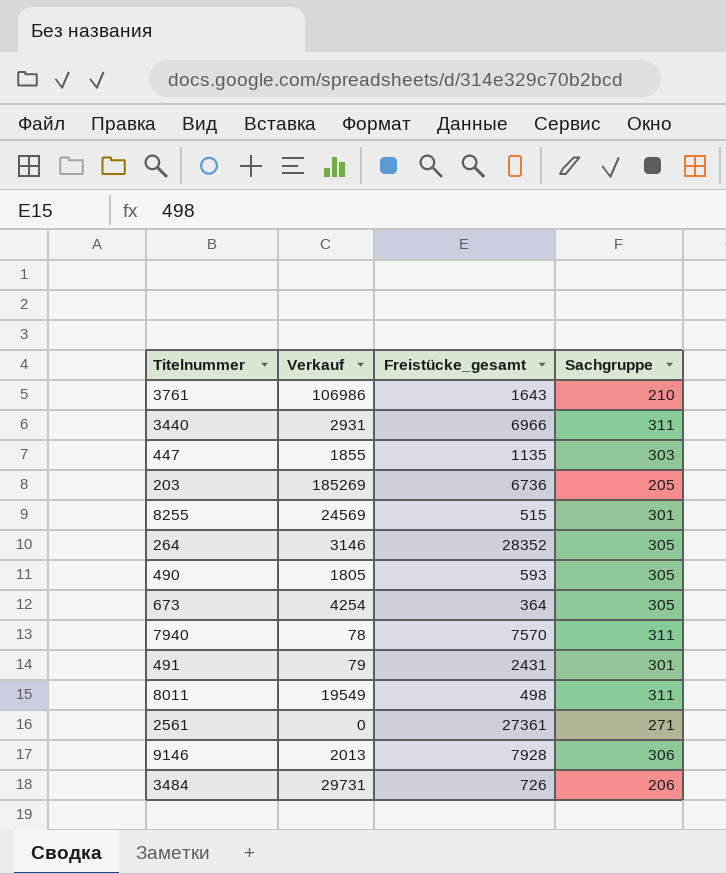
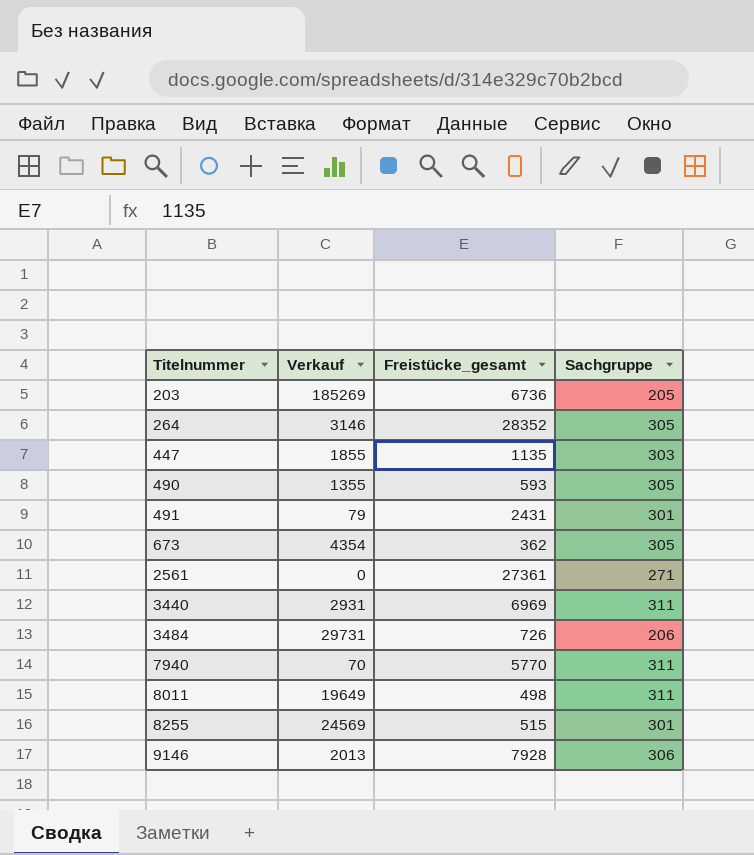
row order: none -> Titelnummer ascending
row 3761: 106986 | 1643 | 210 -> none
490 | Verkauf: 1805 -> 1355
673 | Verkauf: 4254 -> 4354
673 | Freistücke_gesamt: 364 -> 362
3440 | Freistücke_gesamt: 6966 -> 6969
7940 | Verkauf: 78 -> 70
7940 | Freistücke_gesamt: 7570 -> 5770
8011 | Verkauf: 19549 -> 19649

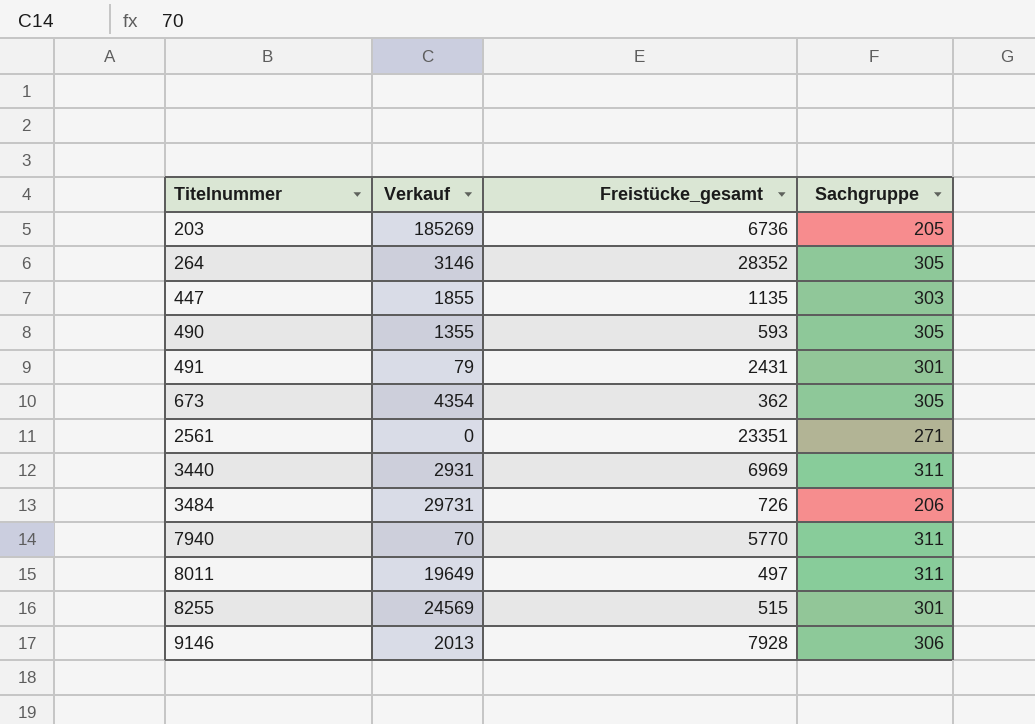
2561 | Freistücke_gesamt: 27361 -> 23351
8011 | Freistücke_gesamt: 498 -> 497

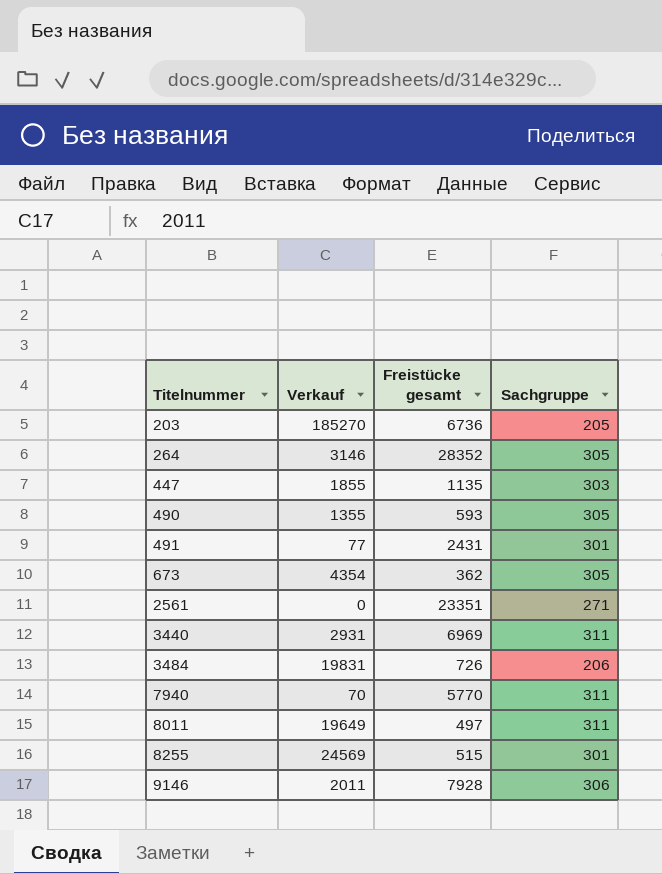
column name: Freistücke_gesamt -> Freistücke gesamt
203 | Verkauf: 185269 -> 185270
491 | Verkauf: 79 -> 77
3484 | Verkauf: 29731 -> 19831
9146 | Verkauf: 2013 -> 2011

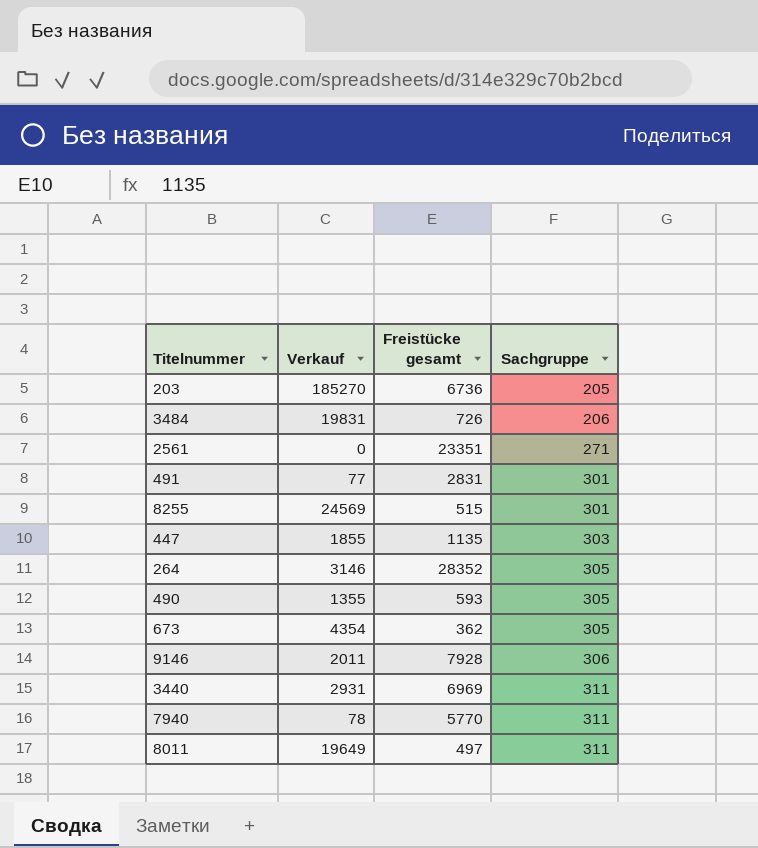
row order: Titelnummer ascending -> Sachgruppe ascending
491 | Freistücke gesamt: 2431 -> 2831
7940 | Verkauf: 70 -> 78

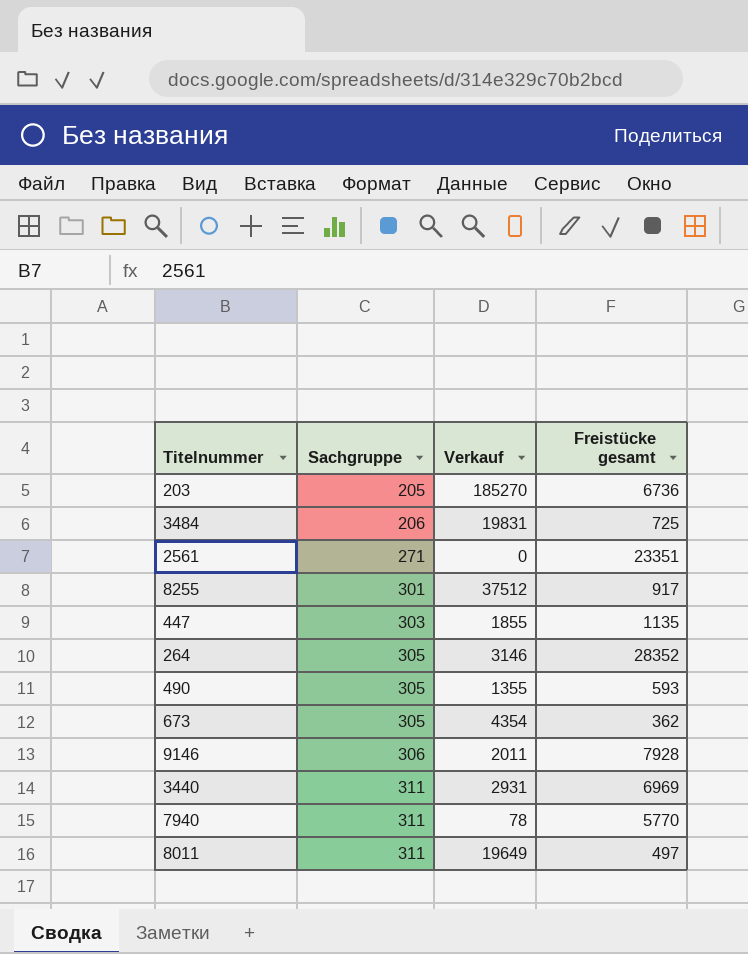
column Sachgruppe | position: 4 -> 2
row 491: 77 | 2831 | 301 -> none
3484 | Freistücke gesamt: 726 -> 725
8255 | Verkauf: 24569 -> 37512
8255 | Freistücke gesamt: 515 -> 917

